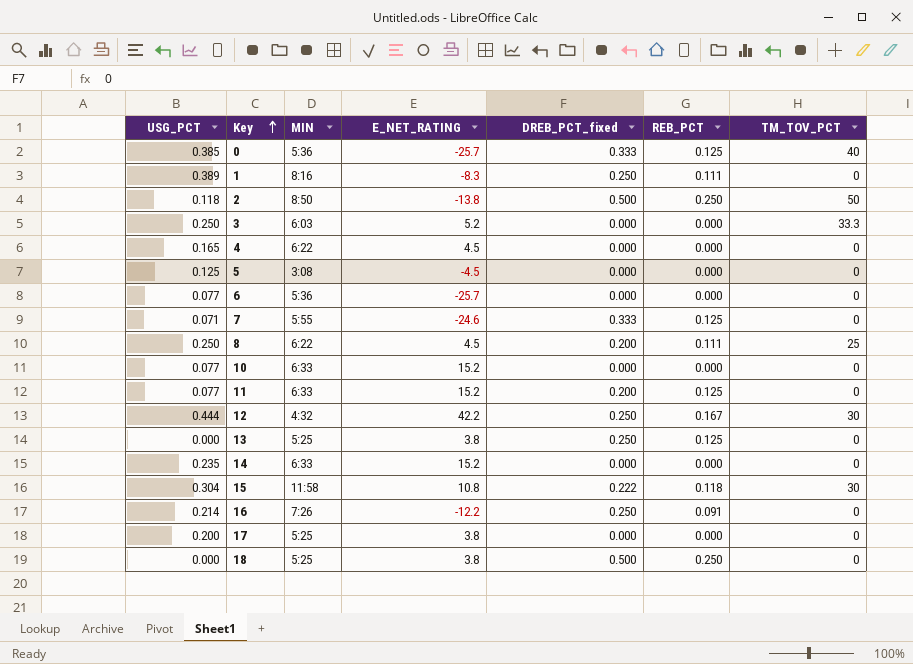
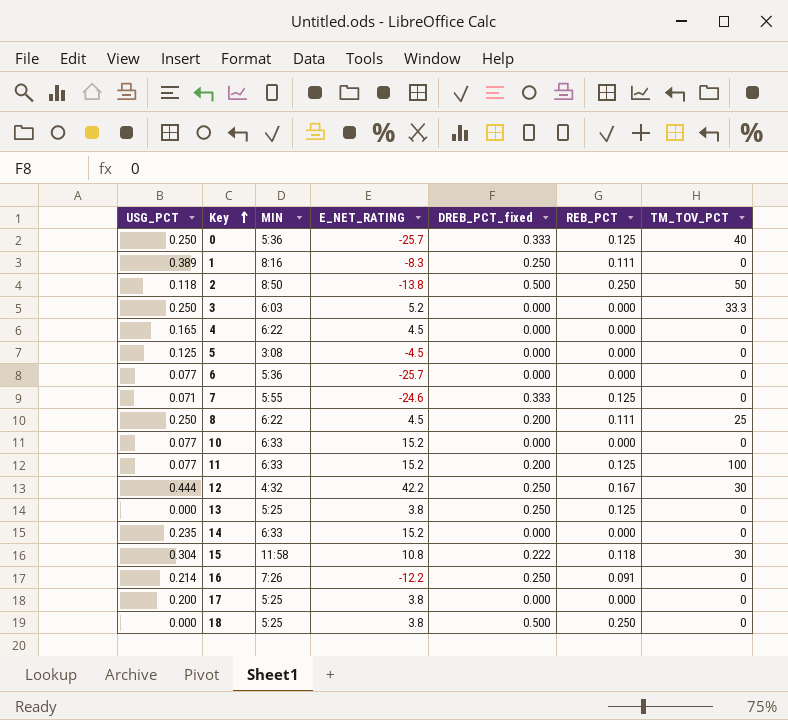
0 | USG_PCT: 0.385 -> 0.250
11 | TM_TOV_PCT: 0 -> 100

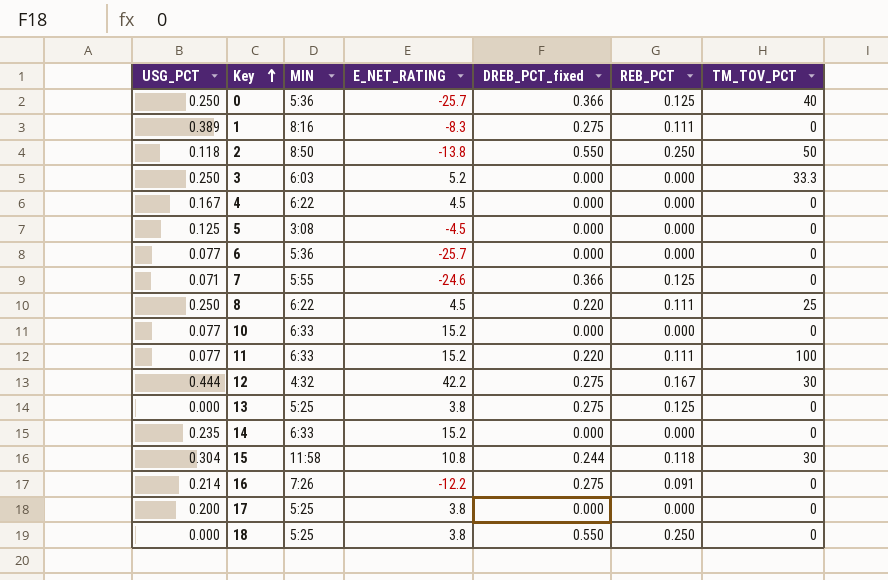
0 | DREB_PCT_fixed: 0.333 -> 0.366
1 | DREB_PCT_fixed: 0.250 -> 0.275
2 | DREB_PCT_fixed: 0.500 -> 0.550
4 | USG_PCT: 0.165 -> 0.167
7 | DREB_PCT_fixed: 0.333 -> 0.366
8 | DREB_PCT_fixed: 0.200 -> 0.220
11 | DREB_PCT_fixed: 0.200 -> 0.220
11 | REB_PCT: 0.125 -> 0.111
12 | DREB_PCT_fixed: 0.250 -> 0.275
13 | DREB_PCT_fixed: 0.250 -> 0.275
15 | DREB_PCT_fixed: 0.222 -> 0.244
16 | DREB_PCT_fixed: 0.250 -> 0.275
18 | DREB_PCT_fixed: 0.500 -> 0.550

